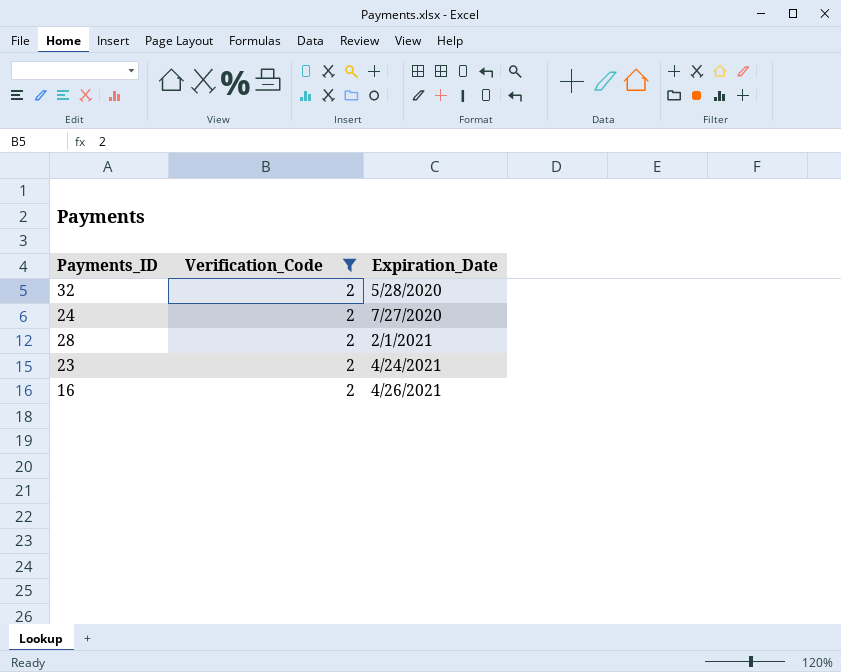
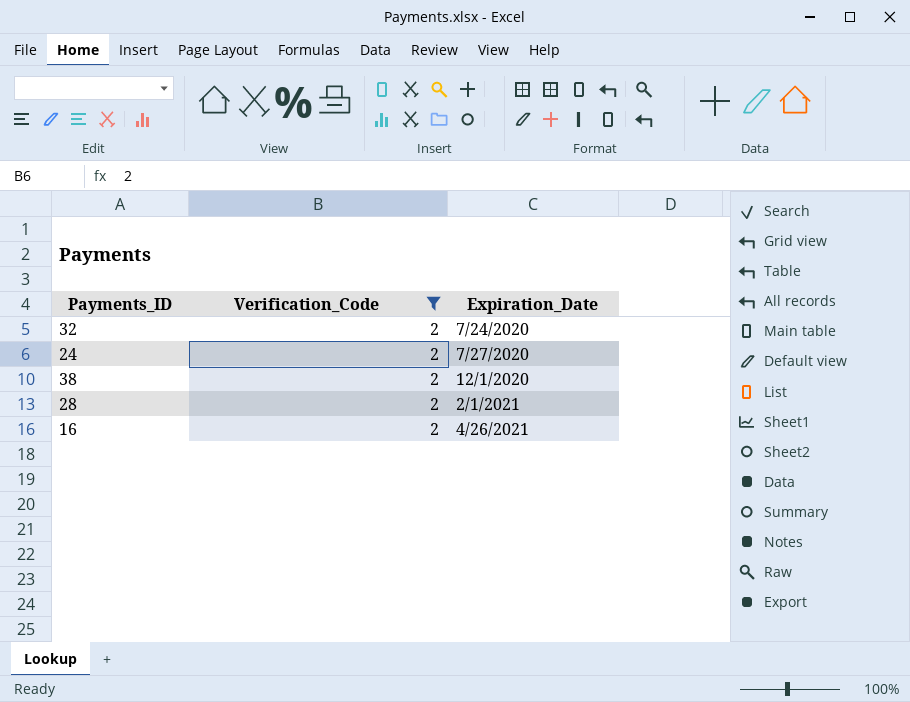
row 23: 2 | 4/24/2021 -> none
32 | Expiration_Date: 5/28/2020 -> 7/24/2020
row 38: none -> 2 | 12/1/2020

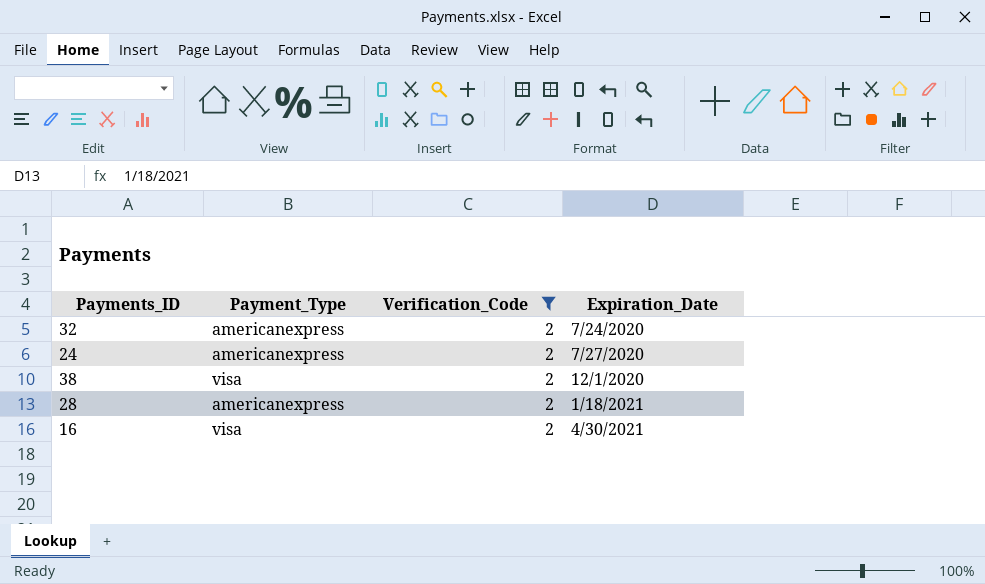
column Payment_Type | position: none -> 2
28 | Expiration_Date: 2/1/2021 -> 1/18/2021
16 | Expiration_Date: 4/26/2021 -> 4/30/2021

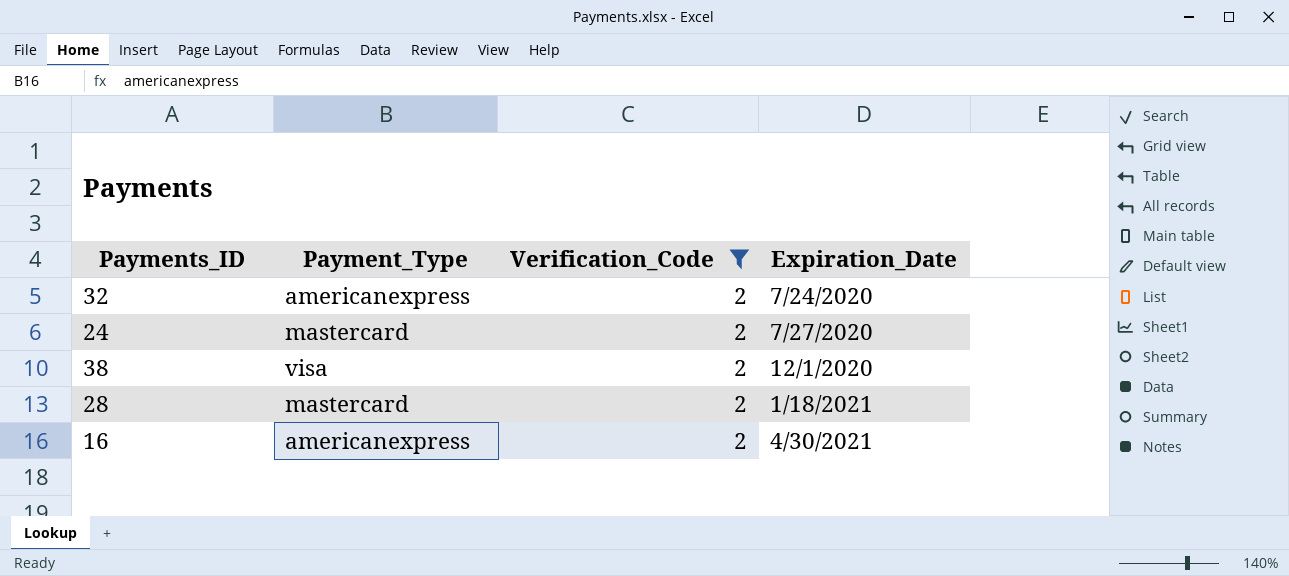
24 | Payment_Type: americanexpress -> mastercard
28 | Payment_Type: americanexpress -> mastercard
16 | Payment_Type: visa -> americanexpress

